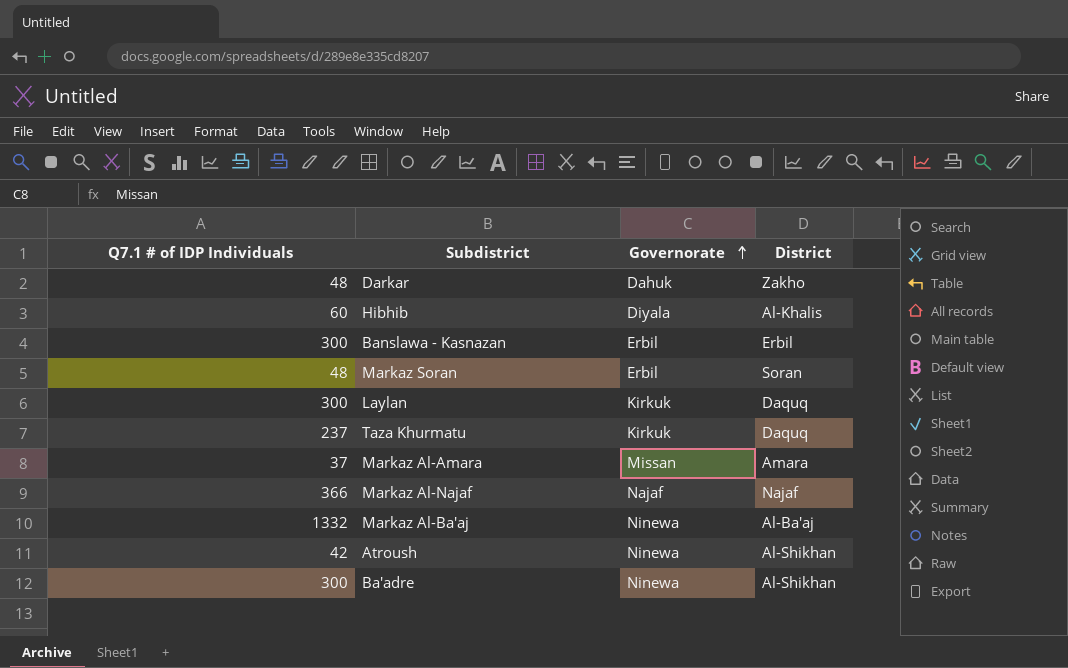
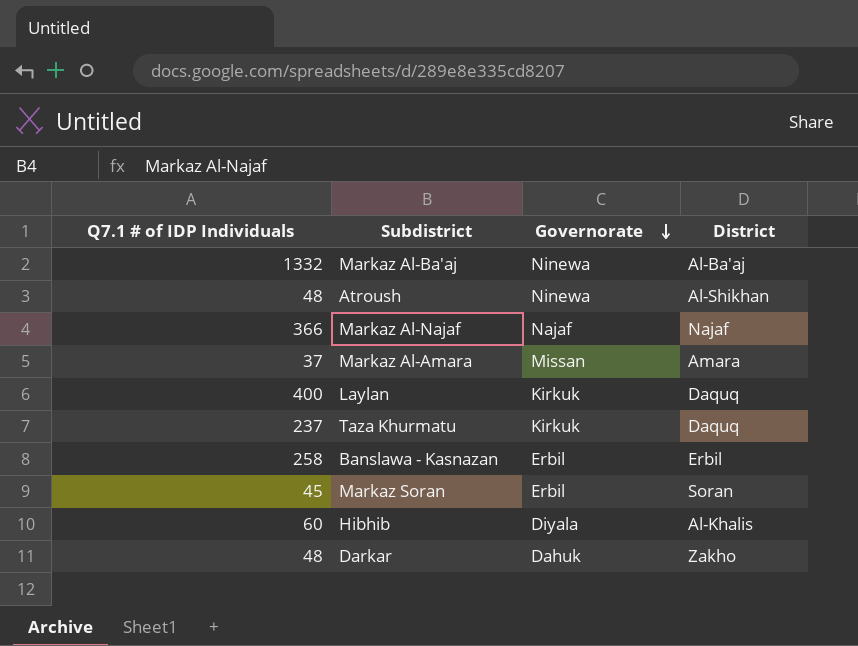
row order: Governorate ascending -> Governorate descending
row Ba'adre: 300 | Ninewa | Al-Shikhan -> none
Atroush | Q7.1 # of IDP Individuals: 42 -> 48
Laylan | Q7.1 # of IDP Individuals: 300 -> 400
Banslawa - Kasnazan | Q7.1 # of IDP Individuals: 300 -> 258
Markaz Soran | Q7.1 # of IDP Individuals: 48 -> 45

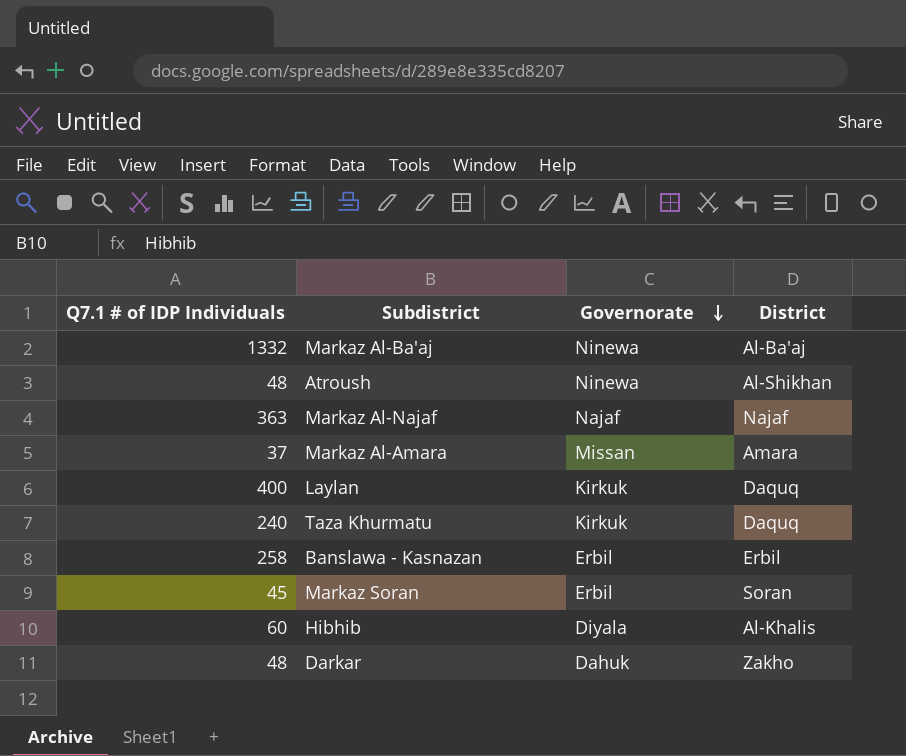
Markaz Al-Najaf | Q7.1 # of IDP Individuals: 366 -> 363
Taza Khurmatu | Q7.1 # of IDP Individuals: 237 -> 240

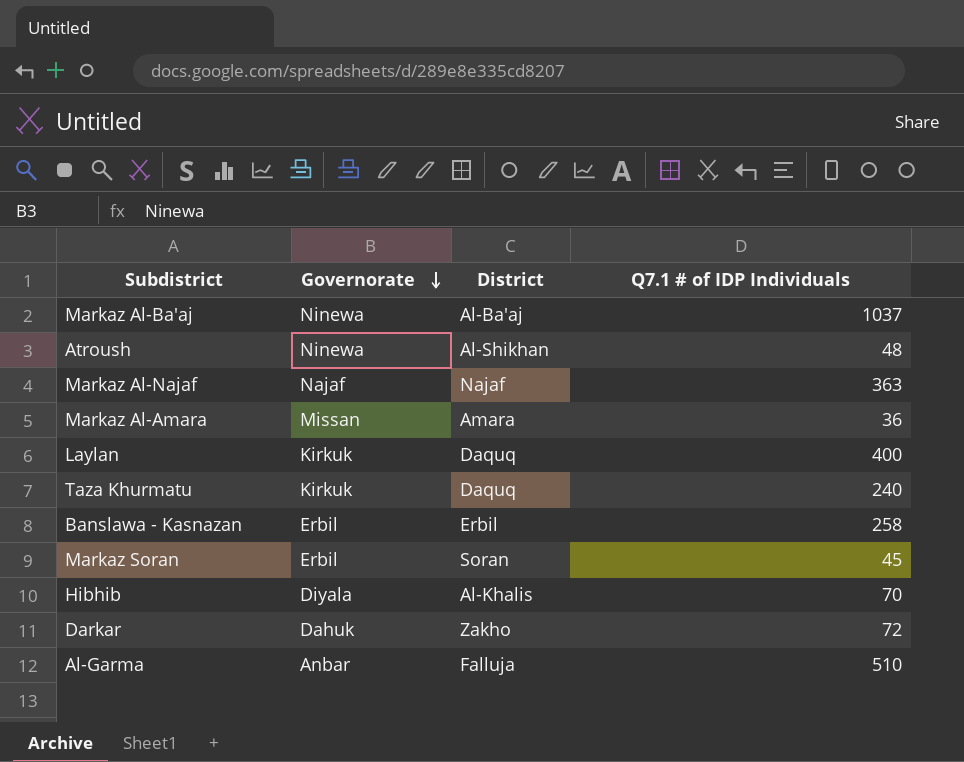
column Q7.1 # of IDP Individuals | position: 1 -> 4
Markaz Al-Ba'aj | Q7.1 # of IDP Individuals: 1332 -> 1037
Markaz Al-Amara | Q7.1 # of IDP Individuals: 37 -> 36
Hibhib | Q7.1 # of IDP Individuals: 60 -> 70
Darkar | Q7.1 # of IDP Individuals: 48 -> 72
row Al-Garma: none -> Anbar | Falluja | 510

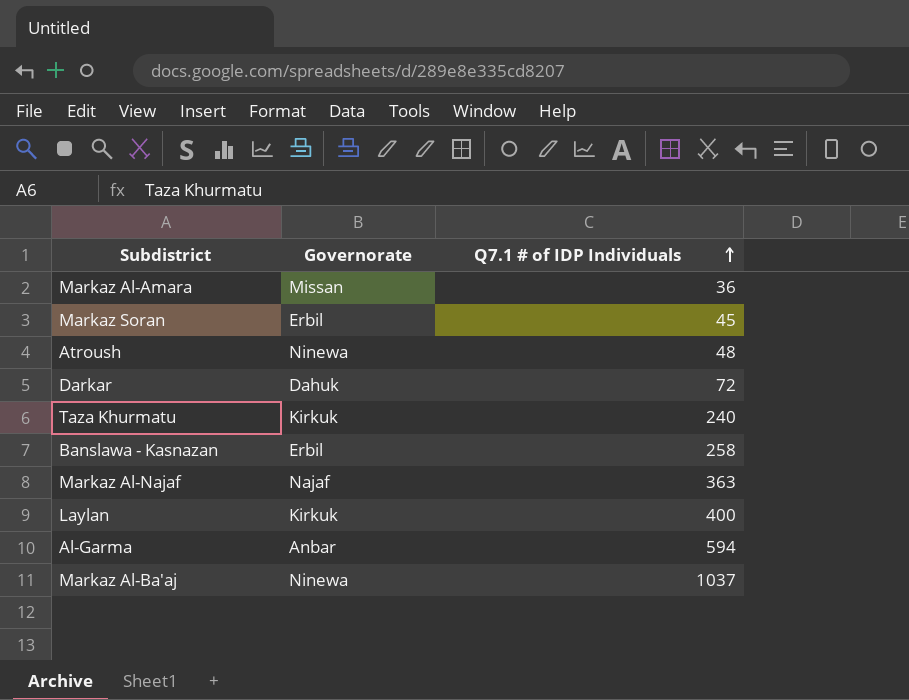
row order: Governorate descending -> Q7.1 # of IDP Individuals ascending
column District | position: 3 -> none
row Hibhib: Diyala | Al-Khalis | 70 -> none
Al-Garma | Q7.1 # of IDP Individuals: 510 -> 594

